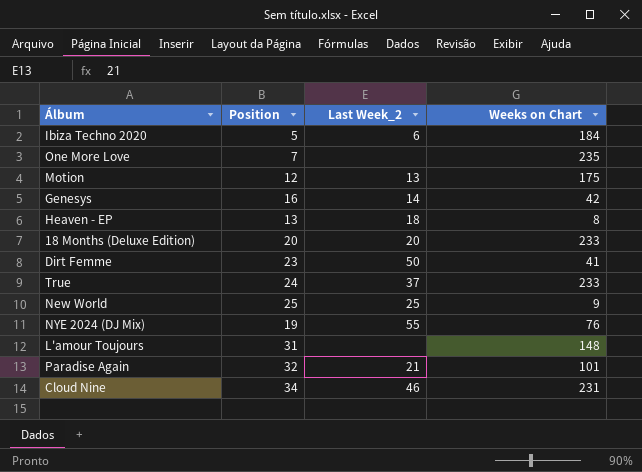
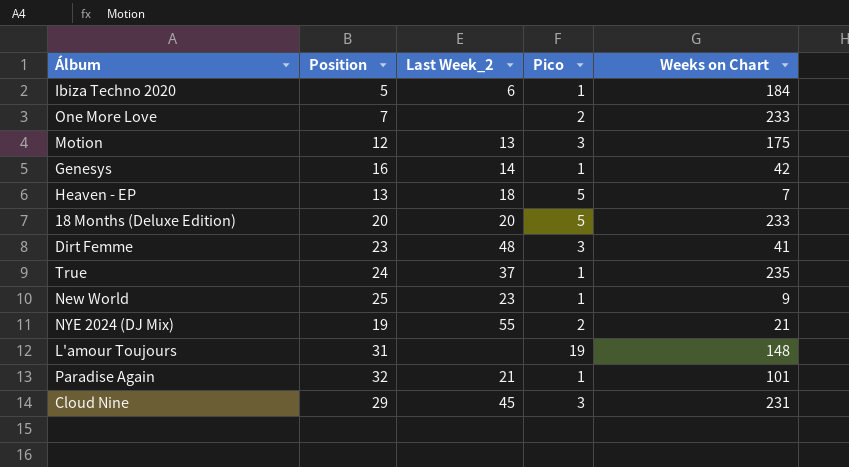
column Pico | position: none -> 4
One More Love | Weeks on Chart: 235 -> 233
Heaven - EP | Weeks on Chart: 8 -> 7
Dirt Femme | Last Week_2: 50 -> 48
True | Weeks on Chart: 233 -> 235
New World | Last Week_2: 25 -> 23
NYE 2024 (DJ Mix) | Weeks on Chart: 76 -> 21
Cloud Nine | Position: 34 -> 29
Cloud Nine | Last Week_2: 46 -> 45

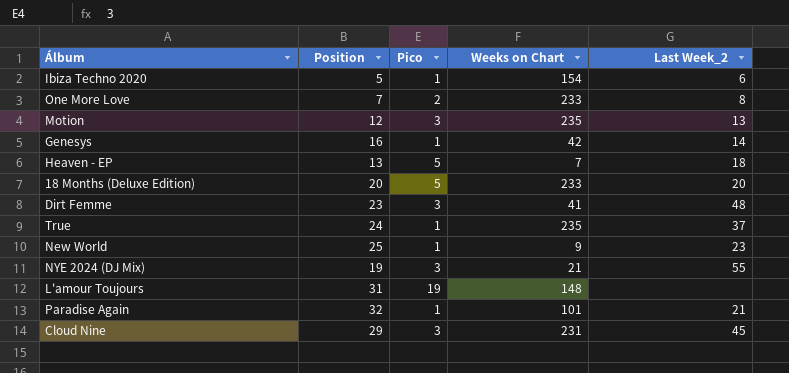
column Last Week_2 | position: 3 -> 5
Ibiza Techno 2020 | Weeks on Chart: 184 -> 154
One More Love | Last Week_2: none -> 8
Motion | Weeks on Chart: 175 -> 235
NYE 2024 (DJ Mix) | Pico: 2 -> 3

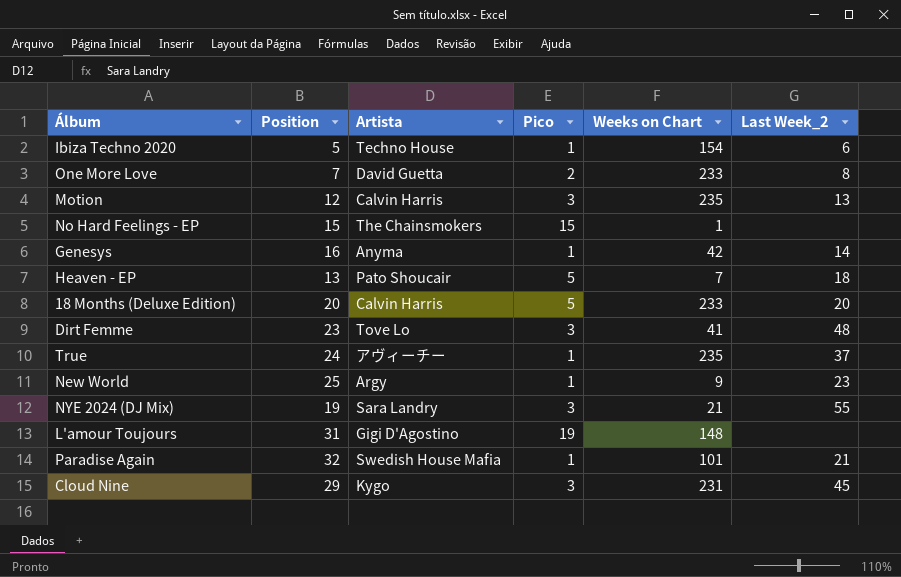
column Artista | position: none -> 3
row No Hard Feelings - EP: none -> 15 | The Chainsmokers | 15 | 1 | none

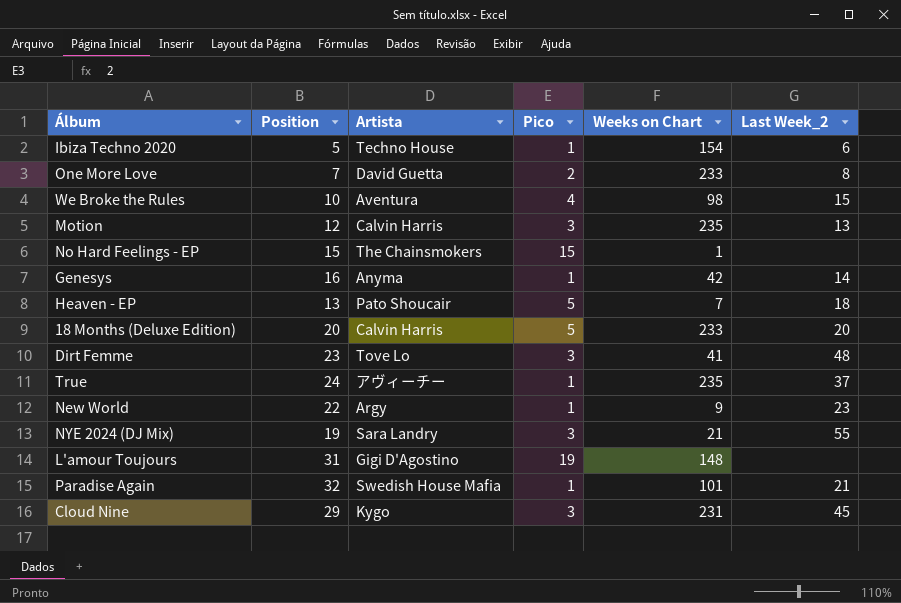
row We Broke the Rules: none -> 10 | Aventura | 4 | 98 | 15
New World | Position: 25 -> 22

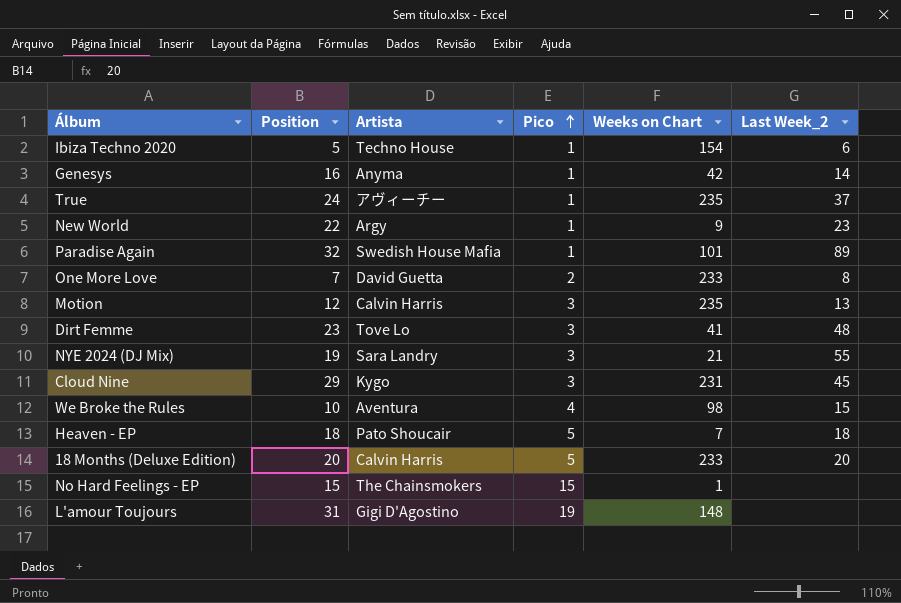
row order: none -> Pico ascending
Paradise Again | Last Week_2: 21 -> 89
Heaven - EP | Position: 13 -> 18

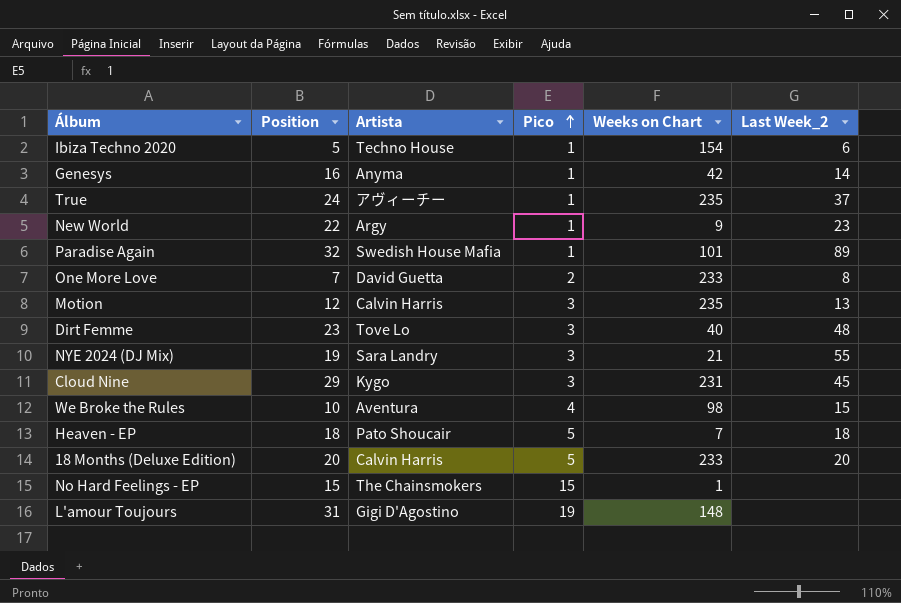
Dirt Femme | Weeks on Chart: 41 -> 40

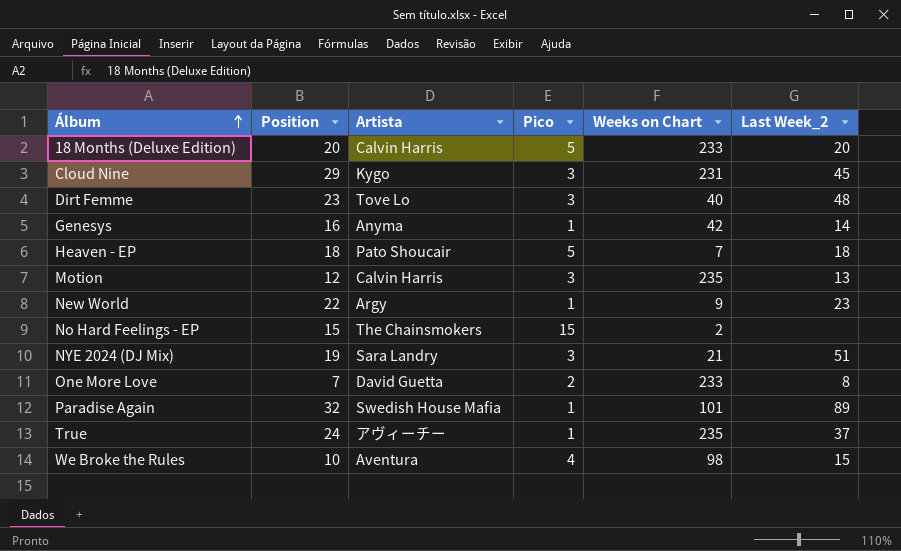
row order: Pico ascending -> Álbum ascending
row Ibiza Techno 2020: 5 | Techno House | 1 | 154 | 6 -> none
row L'amour Toujours: 31 | Gigi D'Agostino | 19 | 148 | none -> none
No Hard Feelings - EP | Weeks on Chart: 1 -> 2
NYE 2024 (DJ Mix) | Last Week_2: 55 -> 51

